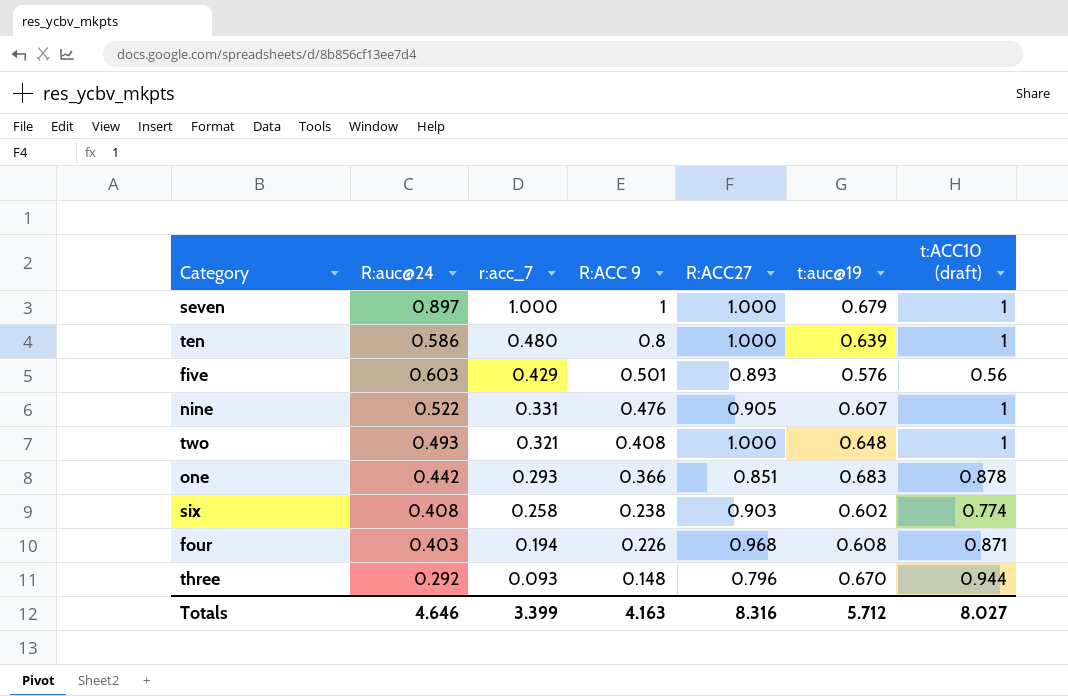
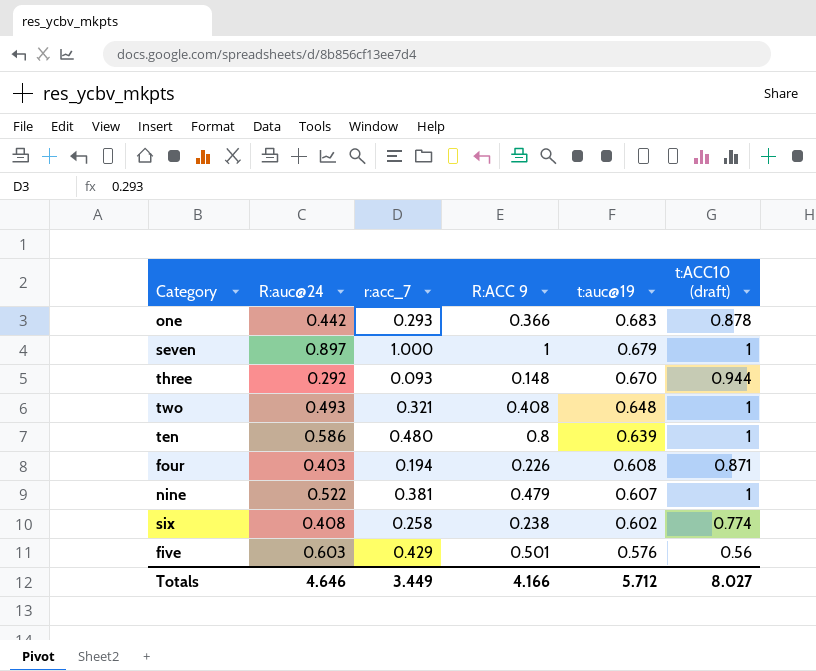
row order: r:acc_7 descending -> t:auc@19 descending
column R:ACC27 | position: 5 -> none
nine | r:acc_7: 0.331 -> 0.381
nine | R:ACC 9: 0.476 -> 0.479
Totals | r:acc_7: 3.399 -> 3.449
Totals | R:ACC 9: 4.163 -> 4.166

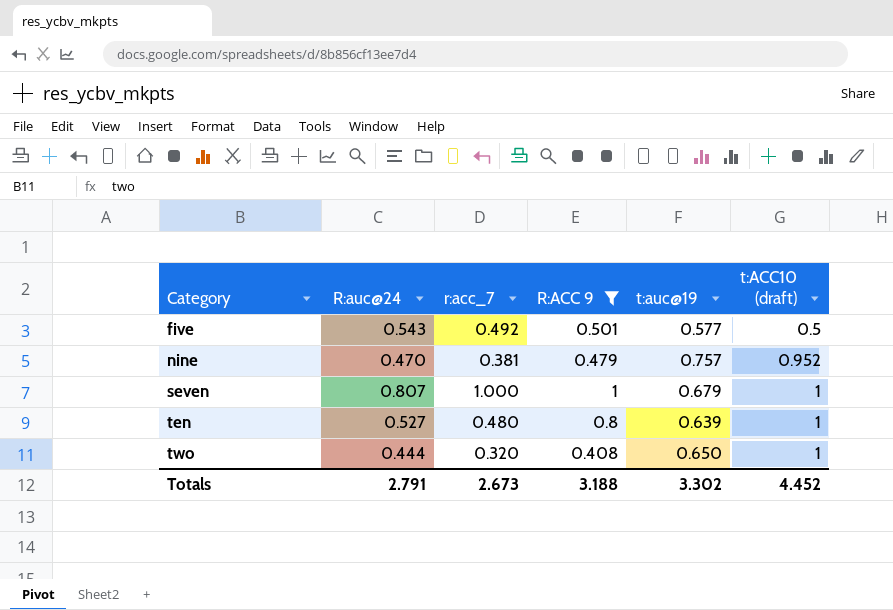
filter: none -> R:ACC 9 >= 0.408
row order: t:auc@19 descending -> Category ascending
five | R:auc@24: 0.603 -> 0.543
five | r:acc_7: 0.429 -> 0.492
five | t:auc@19: 0.576 -> 0.577
five | t:ACC10 (draft): 0.56 -> 0.5
nine | R:auc@24: 0.522 -> 0.470
nine | t:auc@19: 0.607 -> 0.757
nine | t:ACC10 (draft): 1 -> 0.952
seven | R:auc@24: 0.897 -> 0.807
ten | R:auc@24: 0.586 -> 0.527
two | R:auc@24: 0.493 -> 0.444
two | r:acc_7: 0.321 -> 0.320
two | t:auc@19: 0.648 -> 0.650
Totals | R:auc@24: 4.646 -> 2.791
Totals | r:acc_7: 3.449 -> 2.673
Totals | R:ACC 9: 4.166 -> 3.188
Totals | t:auc@19: 5.712 -> 3.302
Totals | t:ACC10 (draft): 8.027 -> 4.452

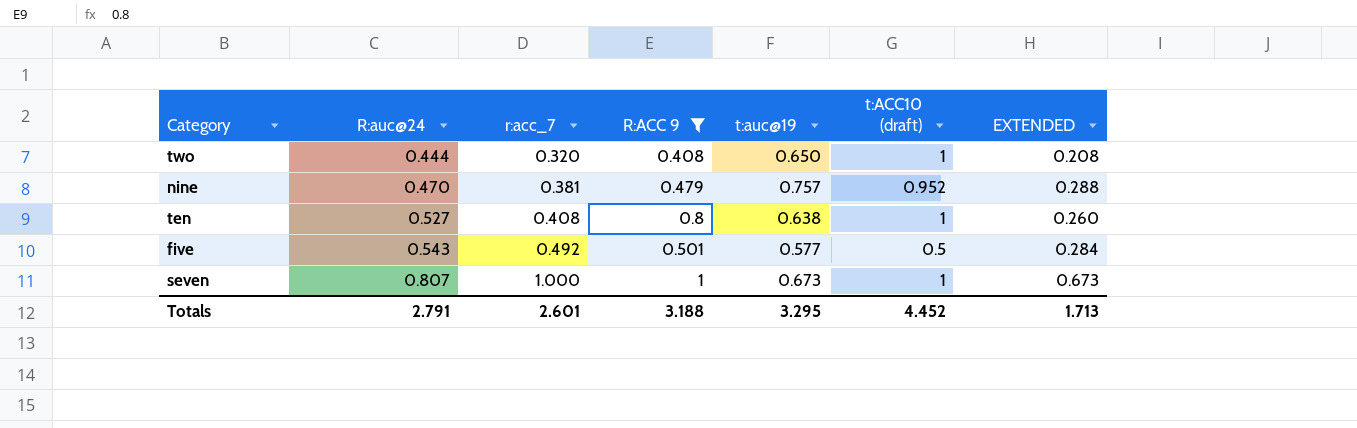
row order: Category ascending -> R:auc@24 ascending
column EXTENDED | formula: none -> [r:acc_7] * [t:auc@19]
ten | r:acc_7: 0.480 -> 0.408
ten | t:auc@19: 0.639 -> 0.638
seven | t:auc@19: 0.679 -> 0.673
Totals | r:acc_7: 2.673 -> 2.601
Totals | t:auc@19: 3.302 -> 3.295

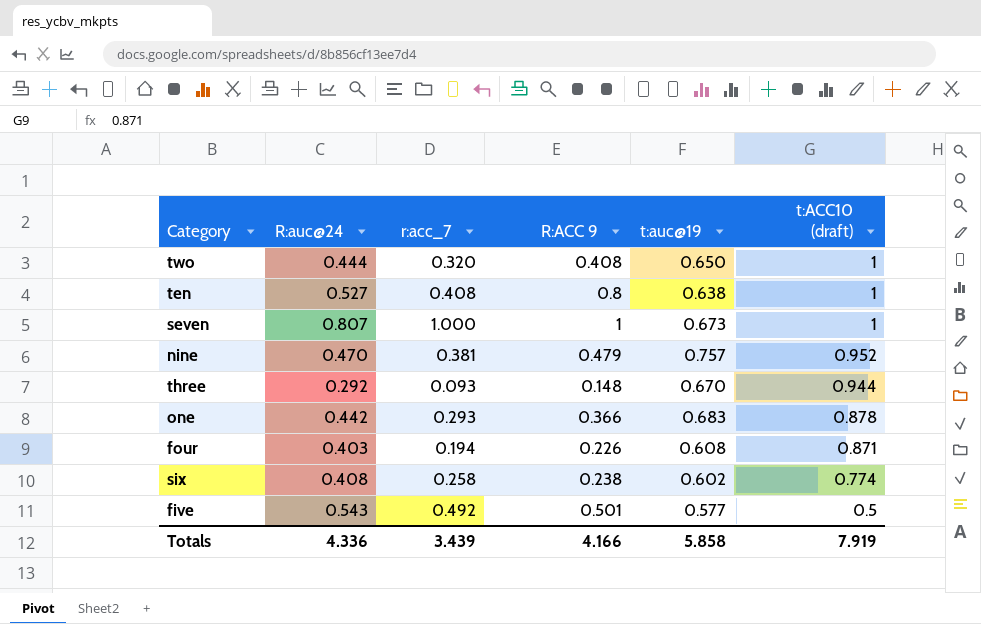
filter: R:ACC 9 >= 0.408 -> none
row order: R:auc@24 ascending -> t:ACC10 (draft) descending
column EXTENDED | formula: [r:acc_7] * [t:auc@19] -> none
Totals | R:auc@24: 2.791 -> 4.336
Totals | r:acc_7: 2.601 -> 3.439
Totals | R:ACC 9: 3.188 -> 4.166
Totals | t:auc@19: 3.295 -> 5.858
Totals | t:ACC10 (draft): 4.452 -> 7.919

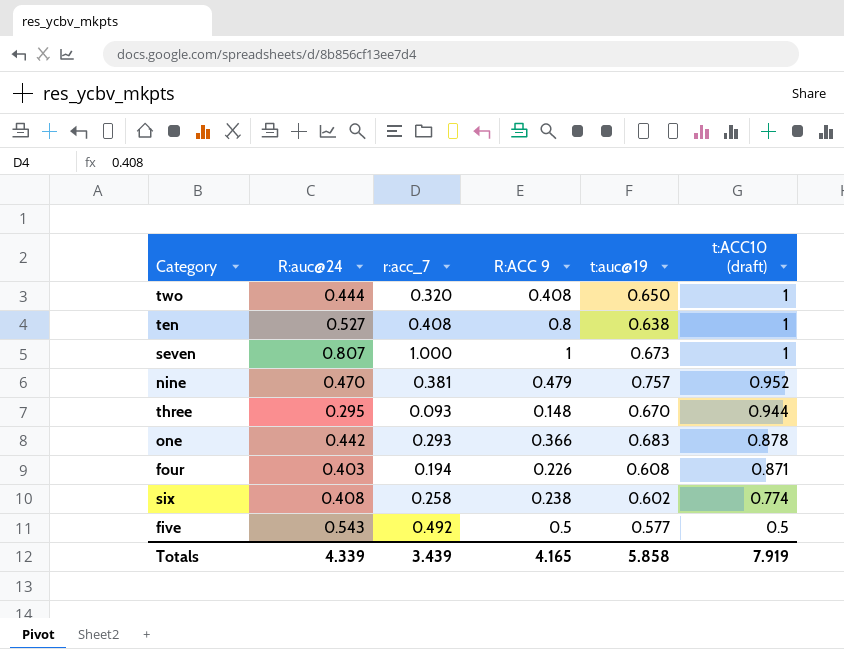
three | R:auc@24: 0.292 -> 0.295
five | R:ACC 9: 0.501 -> 0.5
Totals | R:auc@24: 4.336 -> 4.339
Totals | R:ACC 9: 4.166 -> 4.165

